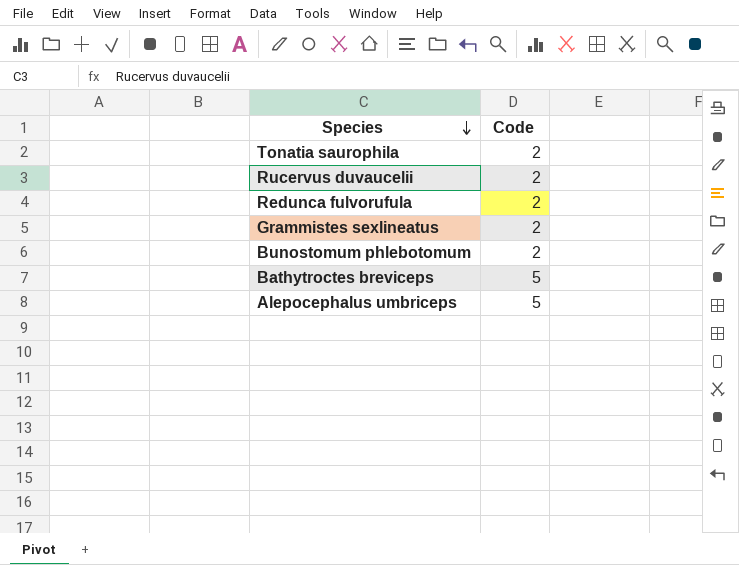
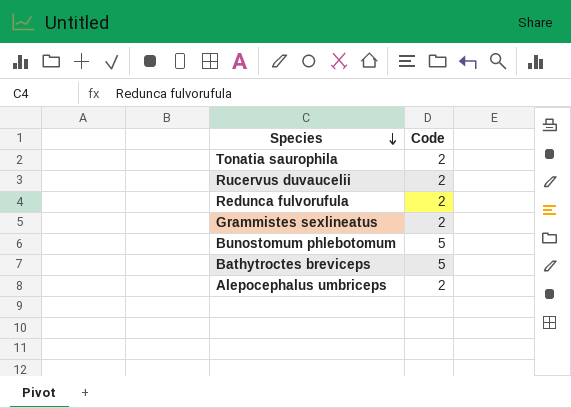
Bunostomum phlebotomum | Code: 2 -> 5
Alepocephalus umbriceps | Code: 5 -> 2

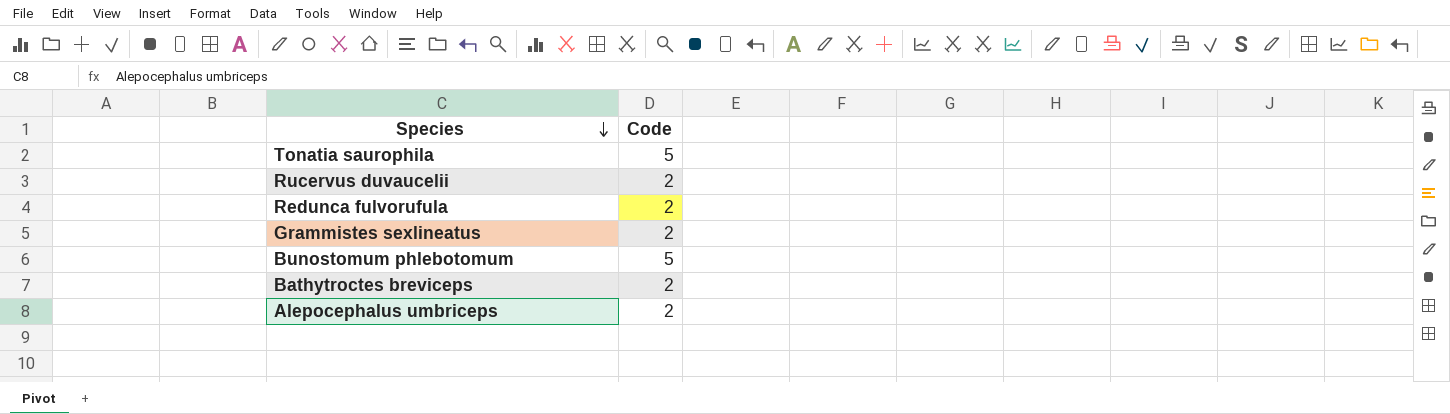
Tonatia saurophila | Code: 2 -> 5
Bathytroctes breviceps | Code: 5 -> 2

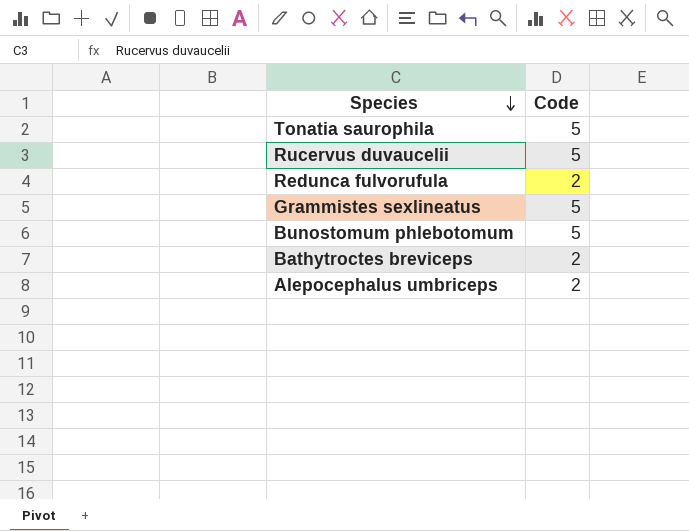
Rucervus duvaucelii | Code: 2 -> 5
Grammistes sexlineatus | Code: 2 -> 5

